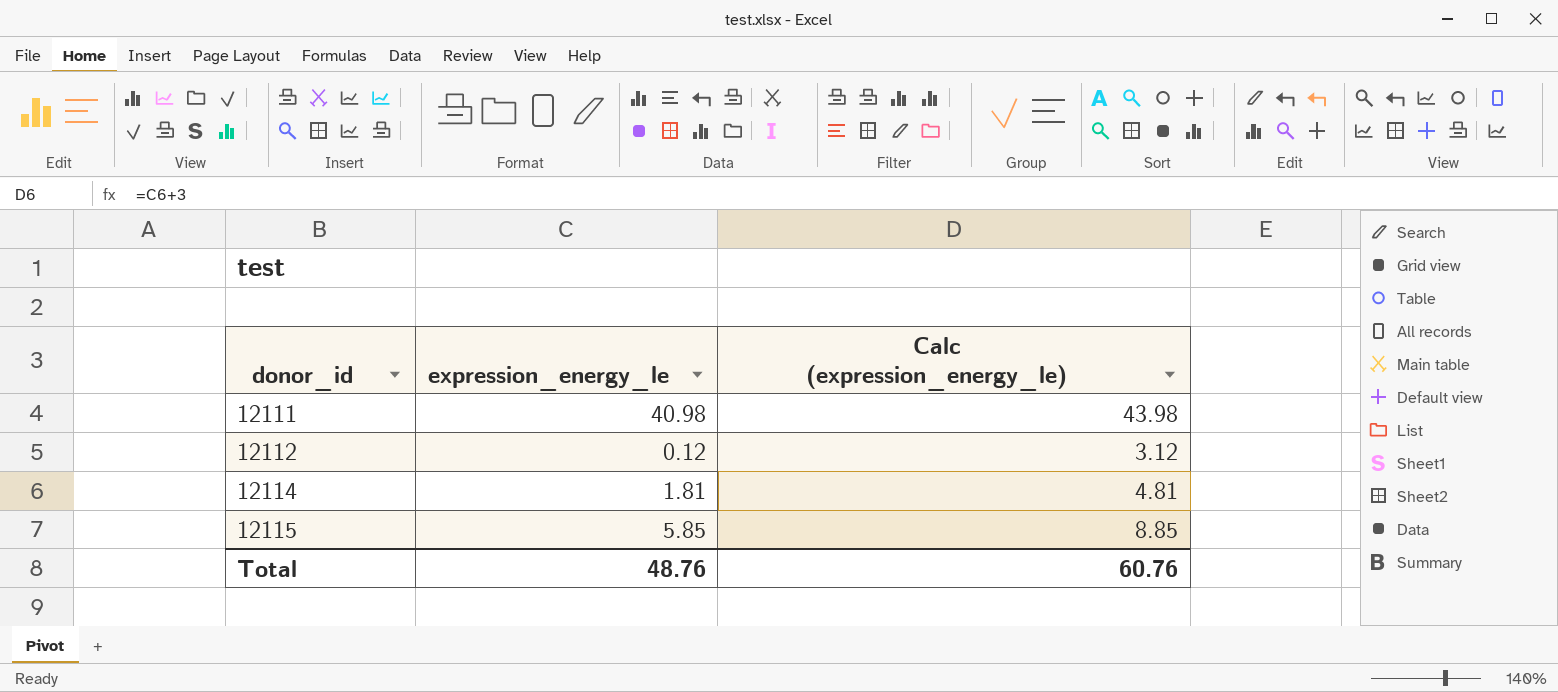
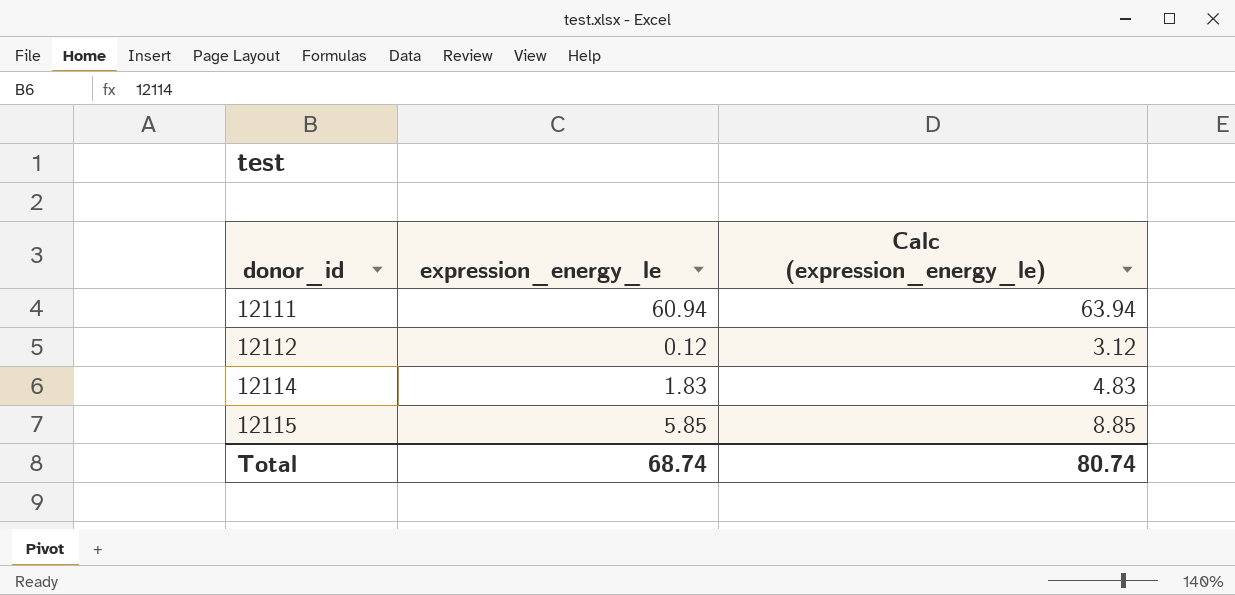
12111 | expression_energy_le: 40.98 -> 60.94
12111 | Calc (expression_energy_le): 43.98 -> 63.94
12114 | expression_energy_le: 1.81 -> 1.83
12114 | Calc (expression_energy_le): 4.81 -> 4.83
Total | expression_energy_le: 48.76 -> 68.74
Total | Calc (expression_energy_le): 60.76 -> 80.74

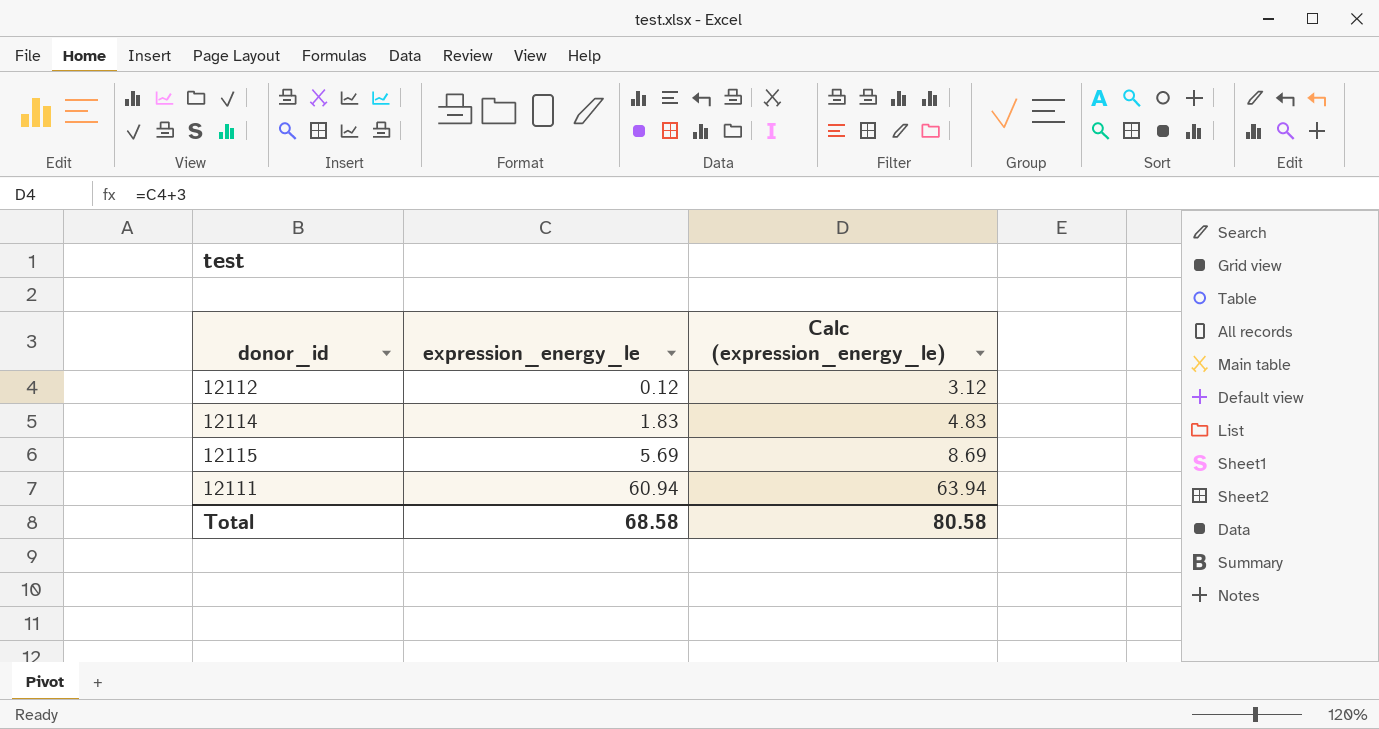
row order: donor_id ascending -> expression_energy_le ascending
12115 | expression_energy_le: 5.85 -> 5.69
12115 | Calc (expression_energy_le): 8.85 -> 8.69
Total | expression_energy_le: 68.74 -> 68.58
Total | Calc (expression_energy_le): 80.74 -> 80.58

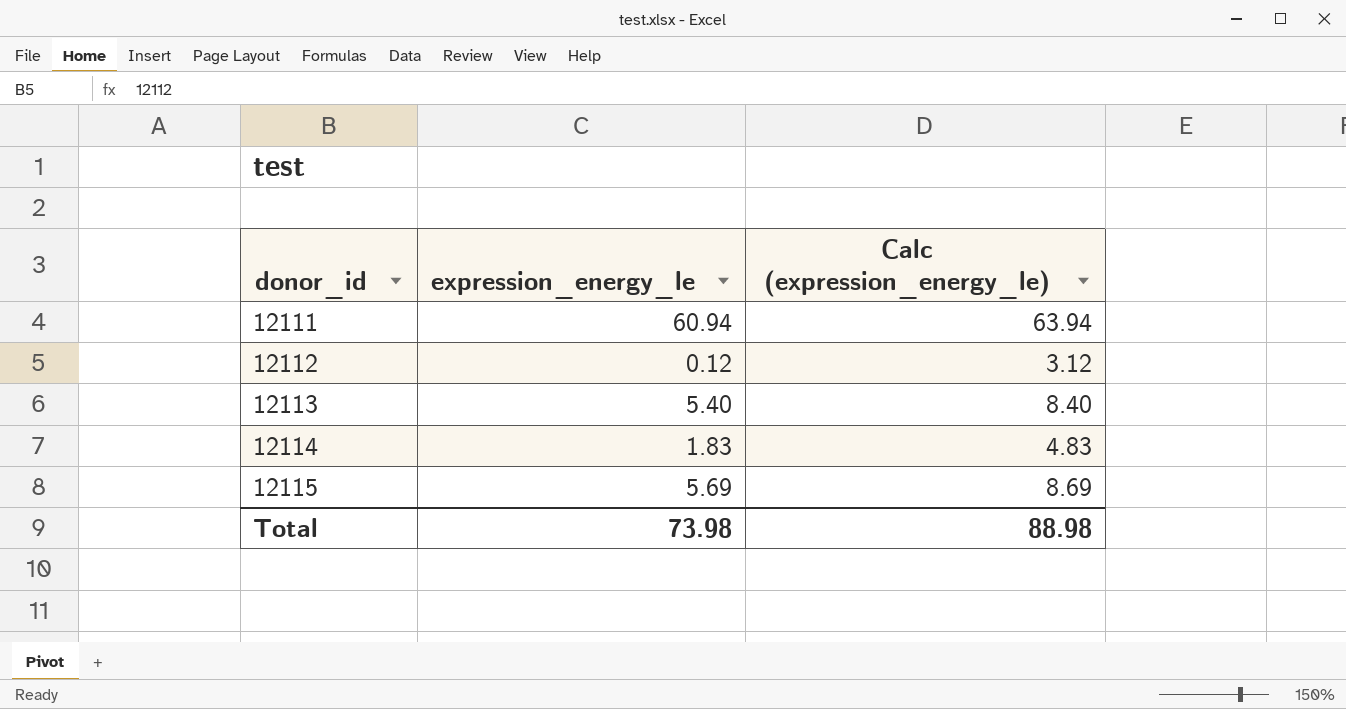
row order: expression_energy_le ascending -> donor_id ascending
row 12113: none -> 5.40 | 8.40
Total | expression_energy_le: 68.58 -> 73.98
Total | Calc (expression_energy_le): 80.58 -> 88.98

